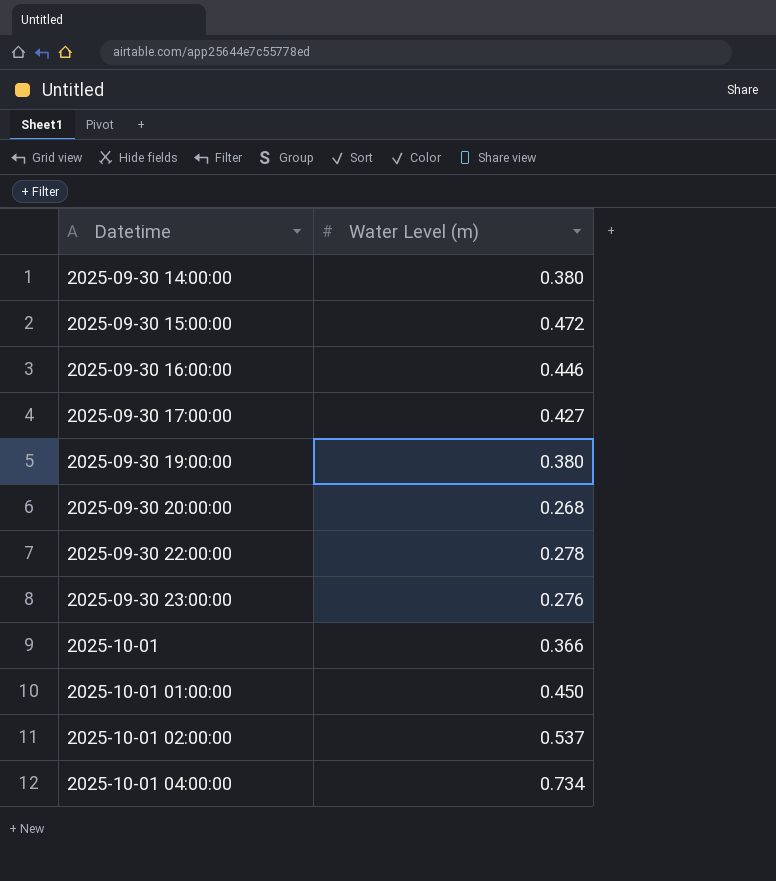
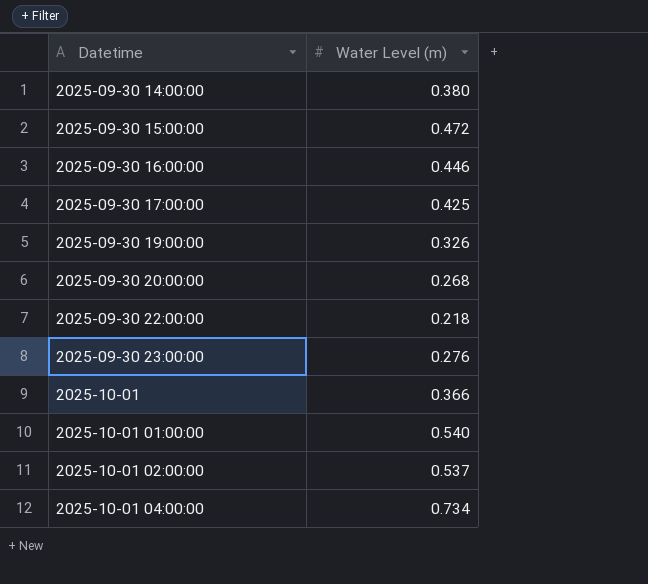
2025-09-30 17:00:00 | Water Level (m): 0.427 -> 0.425
2025-09-30 19:00:00 | Water Level (m): 0.380 -> 0.326
2025-09-30 22:00:00 | Water Level (m): 0.278 -> 0.218
2025-10-01 01:00:00 | Water Level (m): 0.450 -> 0.540

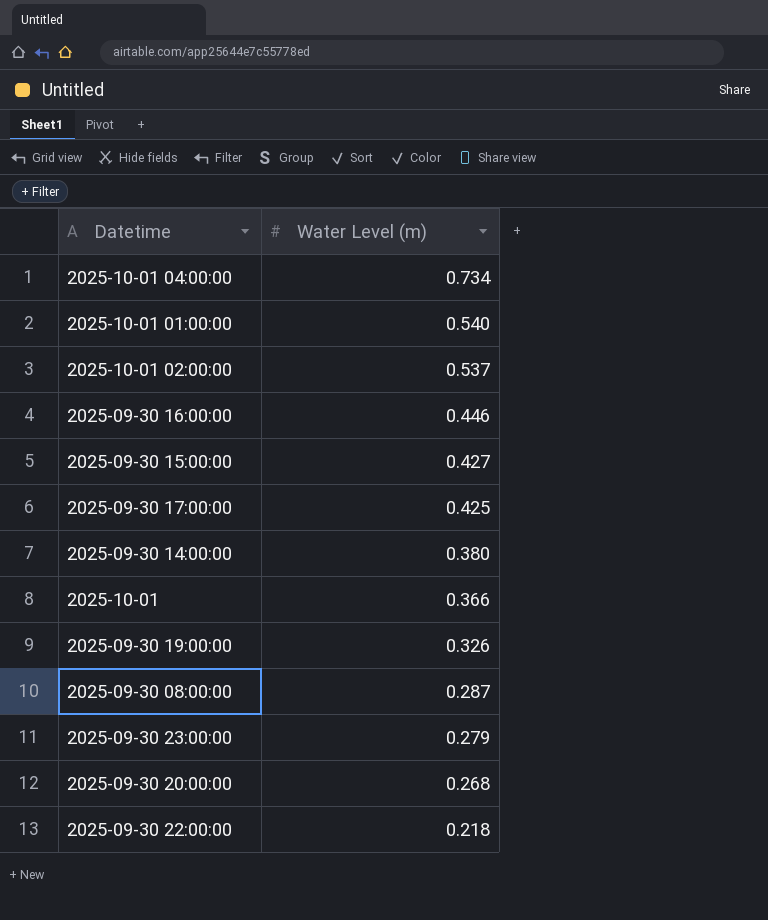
row order: Datetime ascending -> Water Level (m) descending
2025-09-30 15:00:00 | Water Level (m): 0.472 -> 0.427
row 2025-09-30 08:00:00: none -> 0.287
2025-09-30 23:00:00 | Water Level (m): 0.276 -> 0.279

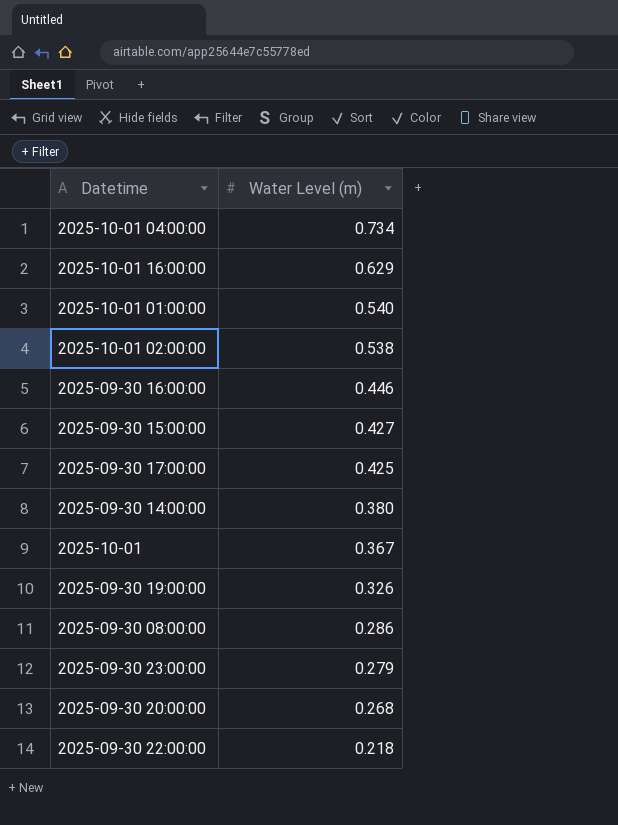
row 2025-10-01 16:00:00: none -> 0.629
2025-10-01 02:00:00 | Water Level (m): 0.537 -> 0.538
2025-10-01 | Water Level (m): 0.366 -> 0.367
2025-09-30 08:00:00 | Water Level (m): 0.287 -> 0.286

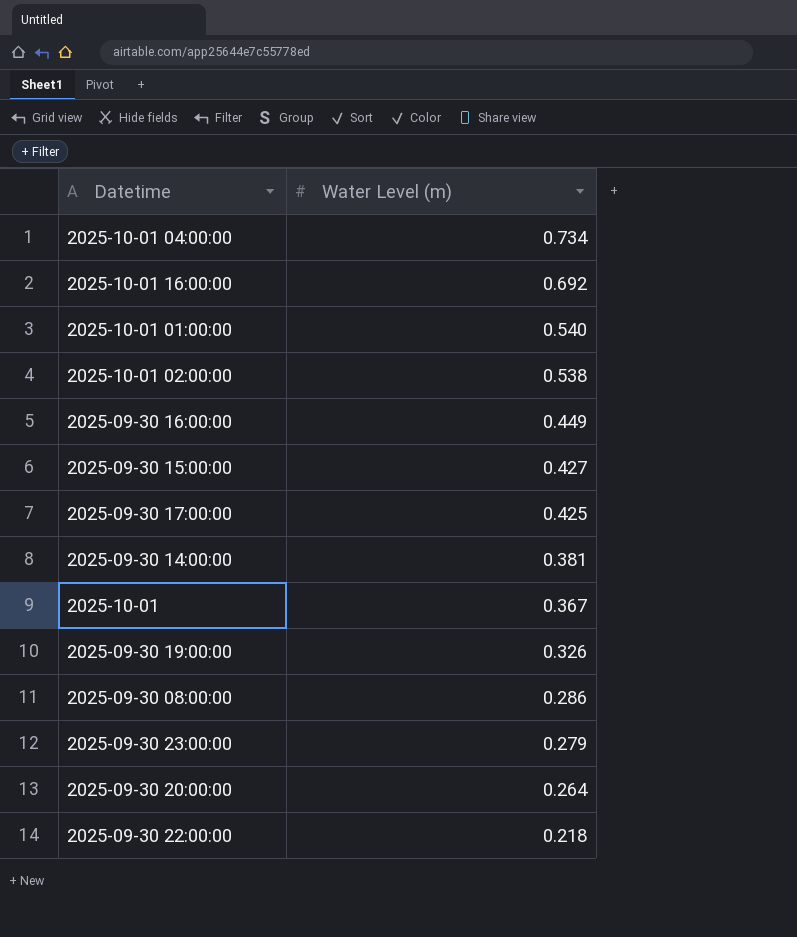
2025-10-01 16:00:00 | Water Level (m): 0.629 -> 0.692
2025-09-30 16:00:00 | Water Level (m): 0.446 -> 0.449
2025-09-30 14:00:00 | Water Level (m): 0.380 -> 0.381
2025-09-30 20:00:00 | Water Level (m): 0.268 -> 0.264

